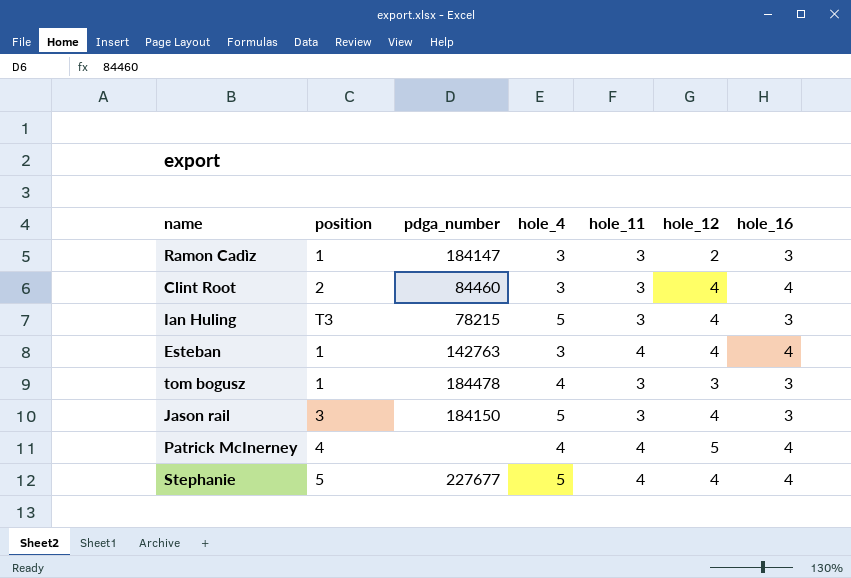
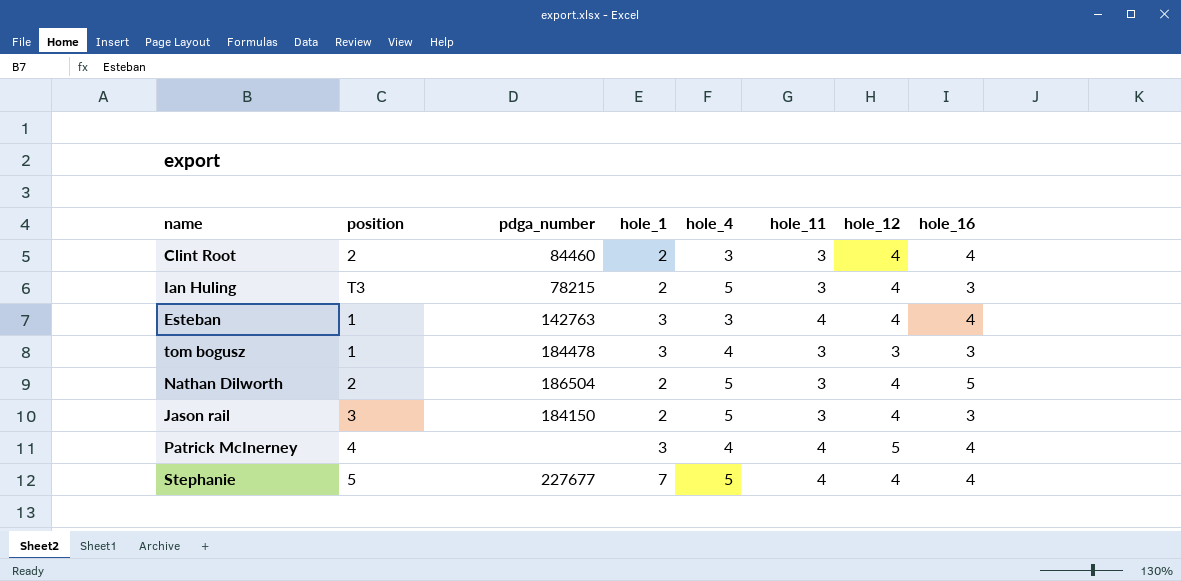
column hole_1 | position: none -> 4
row Ramon Cadìz: 1 | 184147 | 3 | 3 | 2 | 3 -> none
row Nathan Dilworth: none -> 2 | 186504 | 2 | 5 | 3 | 4 | 5

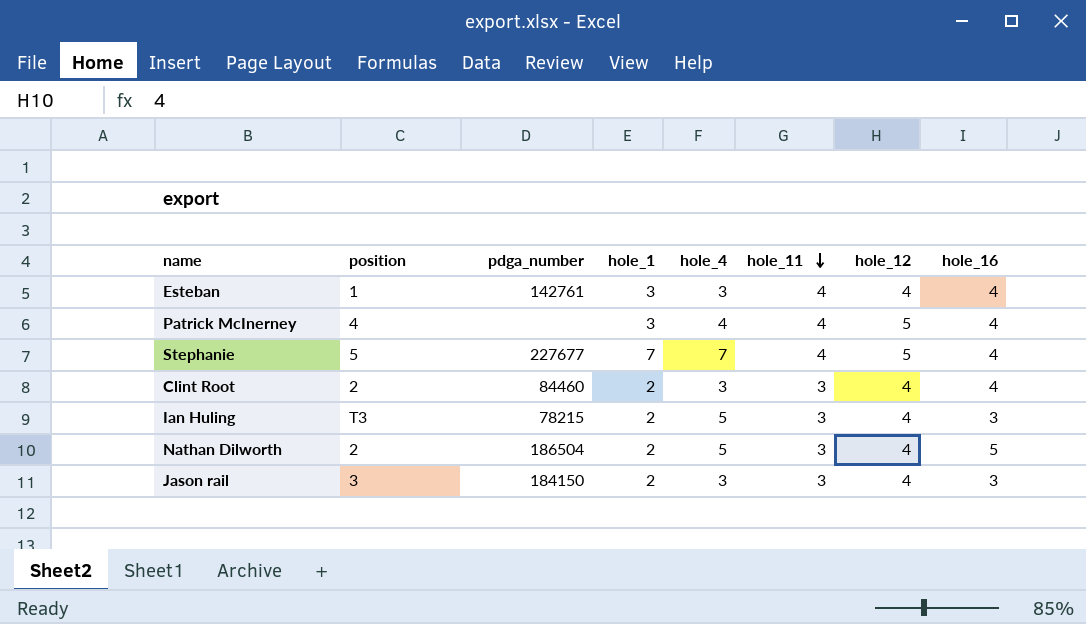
row order: none -> hole_11 descending
row tom bogusz: 1 | 184478 | 3 | 4 | 3 | 3 | 3 -> none
Esteban | pdga_number: 142763 -> 142761
Stephanie | hole_4: 5 -> 7
Stephanie | hole_12: 4 -> 5
Jason rail | hole_4: 5 -> 3

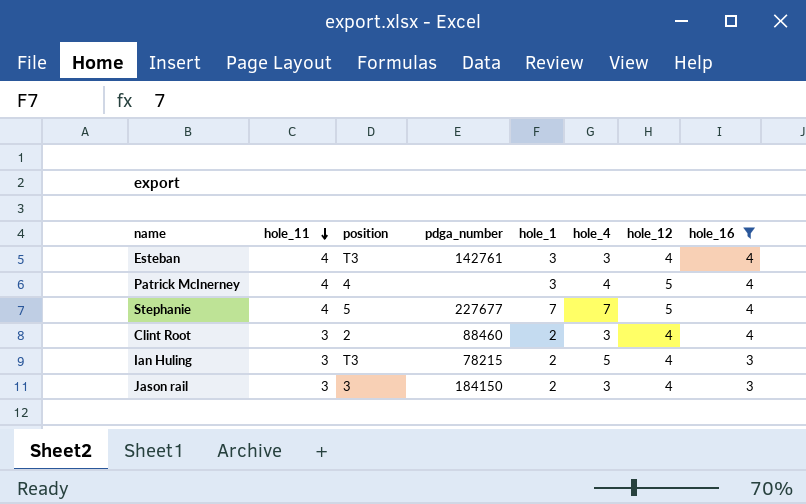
filter: none -> hole_16 != 5
column hole_11 | position: 6 -> 2
Esteban | position: 1 -> T3
Clint Root | pdga_number: 84460 -> 88460

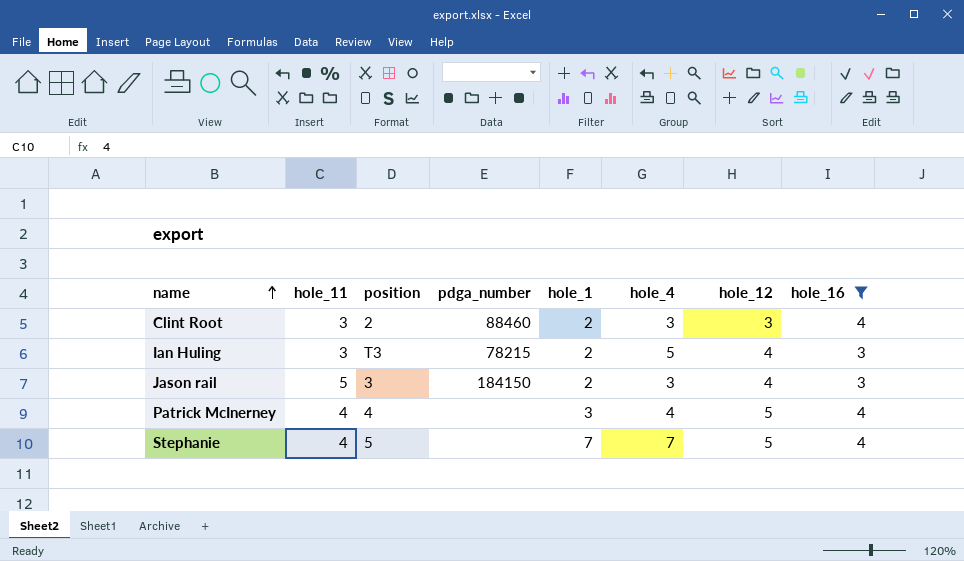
row order: hole_11 descending -> name ascending
row Esteban: 4 | T3 | 142761 | 3 | 3 | 4 | 4 -> none
Clint Root | hole_12: 4 -> 3
Jason rail | hole_11: 3 -> 5
Stephanie | pdga_number: 227677 -> none

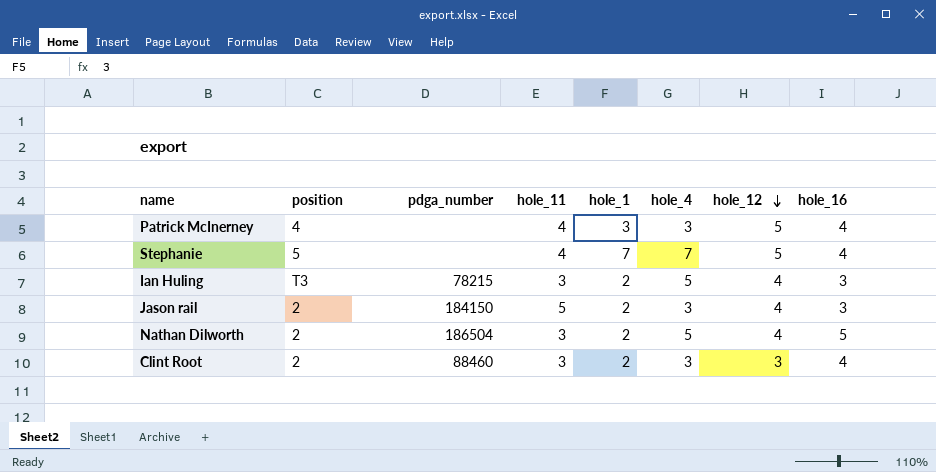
filter: hole_16 != 5 -> none
row order: name ascending -> hole_12 descending
column hole_11 | position: 2 -> 4
Patrick McInerney | hole_4: 4 -> 3
Jason rail | position: 3 -> 2

